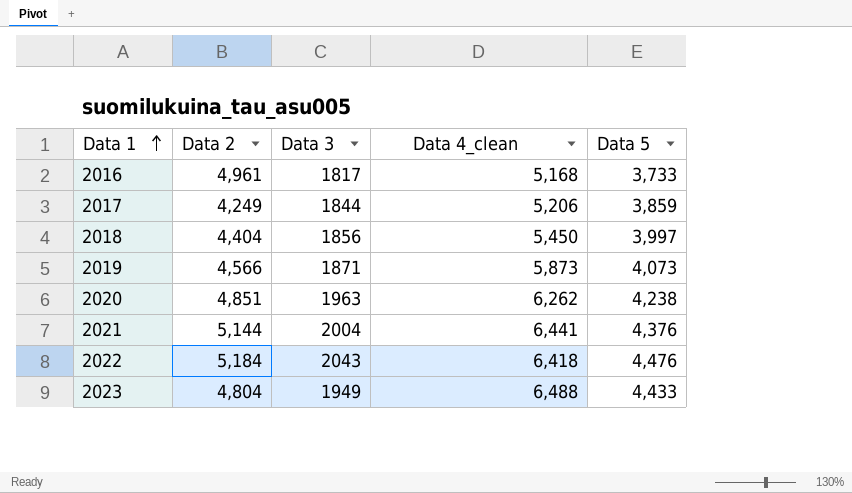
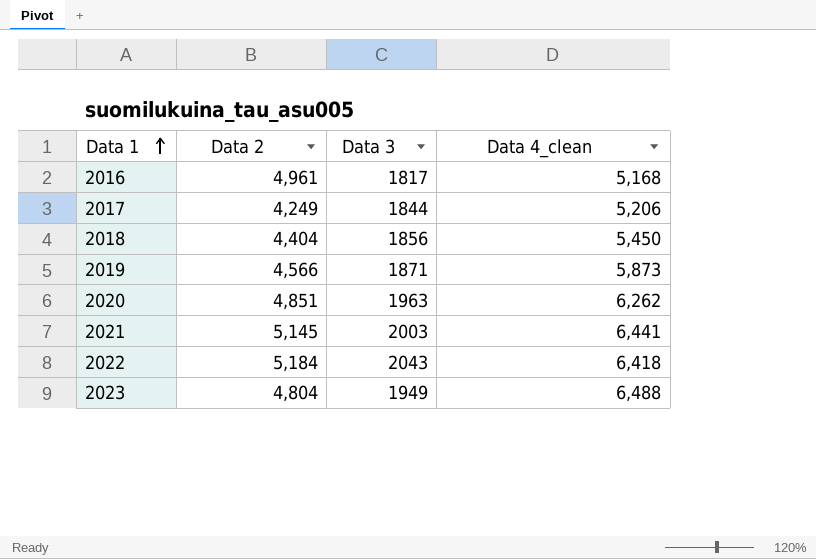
column Data 5 | position: 5 -> none
2021 | Data 2: 5,144 -> 5,145
2021 | Data 3: 2004 -> 2003

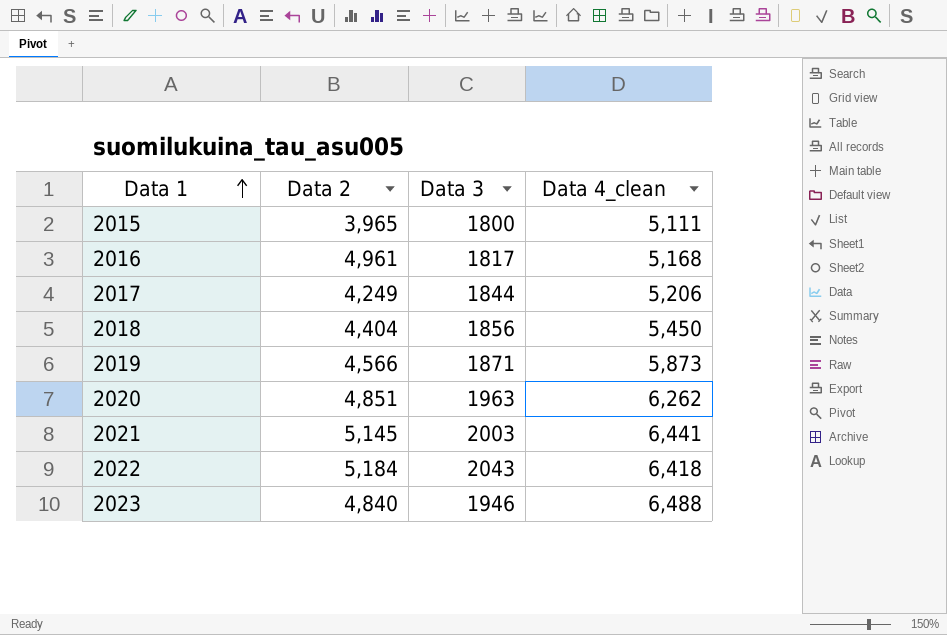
row 2015: none -> 3,965 | 1800 | 5,111
2023 | Data 2: 4,804 -> 4,840
2023 | Data 3: 1949 -> 1946

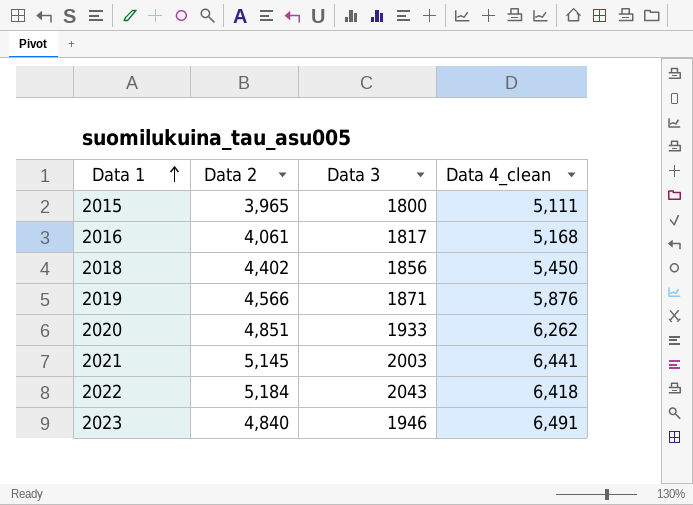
row 2017: 4,249 | 1844 | 5,206 -> none
2016 | Data 2: 4,961 -> 4,061
2018 | Data 2: 4,404 -> 4,402
2019 | Data 4_clean: 5,873 -> 5,876
2020 | Data 3: 1963 -> 1933
2023 | Data 4_clean: 6,488 -> 6,491

